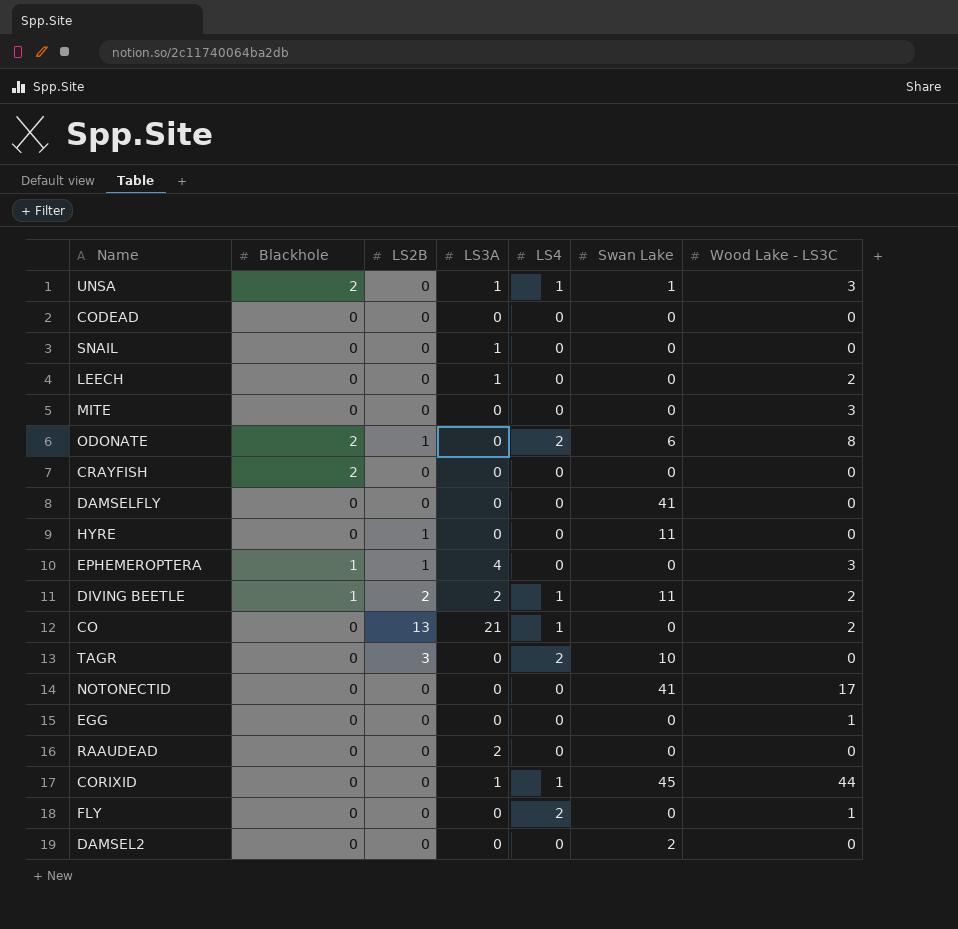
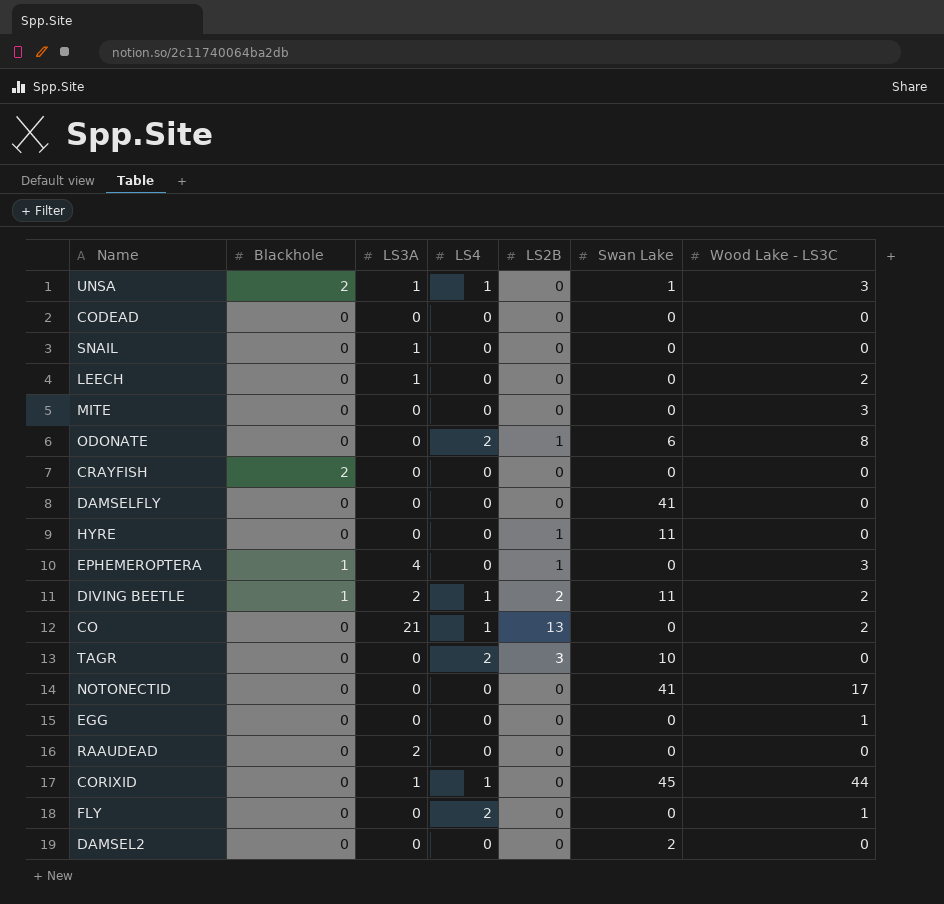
column LS2B | position: 3 -> 5
ODONATE | Blackhole: 2 -> 0

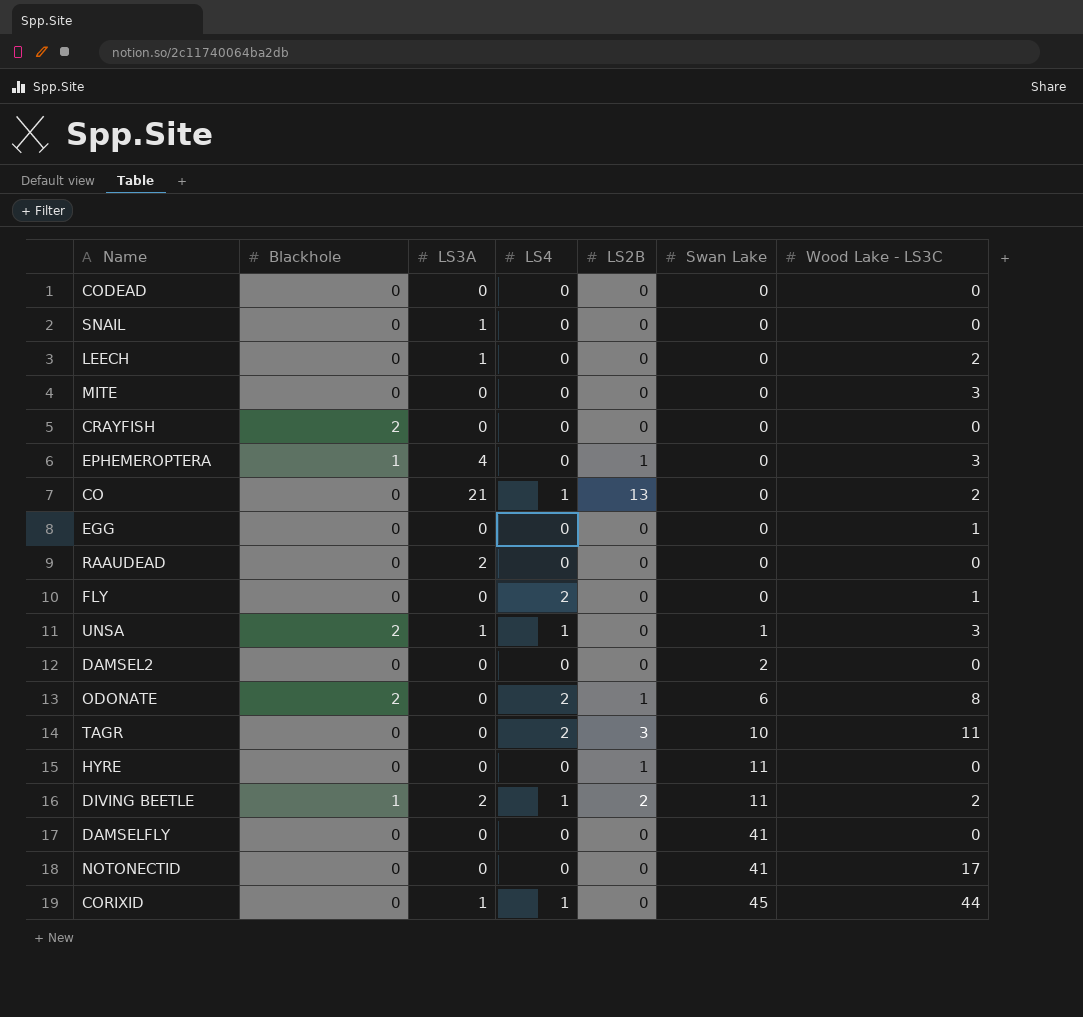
row order: none -> Swan Lake ascending
ODONATE | Blackhole: 0 -> 2
TAGR | Wood Lake - LS3C: 0 -> 11

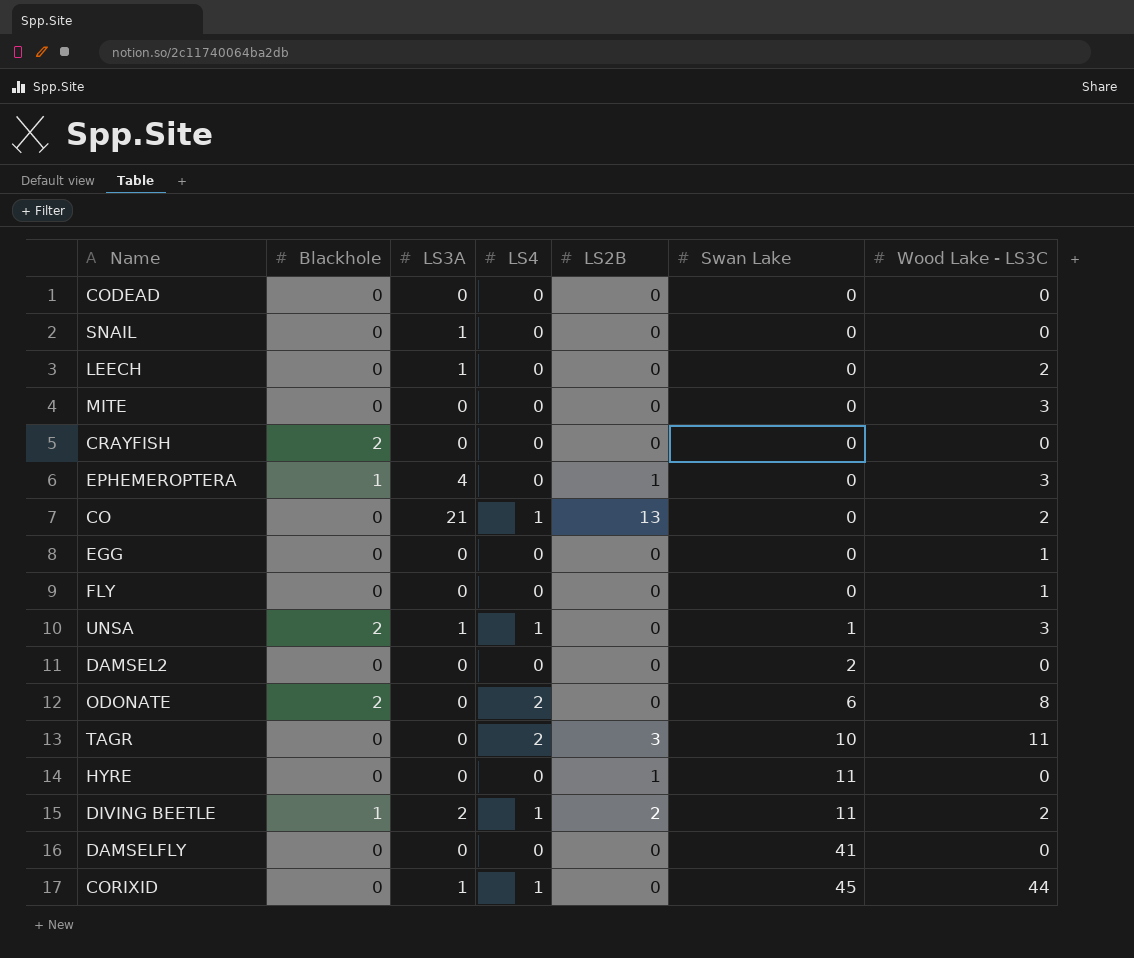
row RAAUDEAD: 0 | 2 | 0 | 0 | 0 | 0 -> none
row NOTONECTID: 0 | 0 | 0 | 0 | 41 | 17 -> none
FLY | LS4: 2 -> 0
ODONATE | LS2B: 1 -> 0

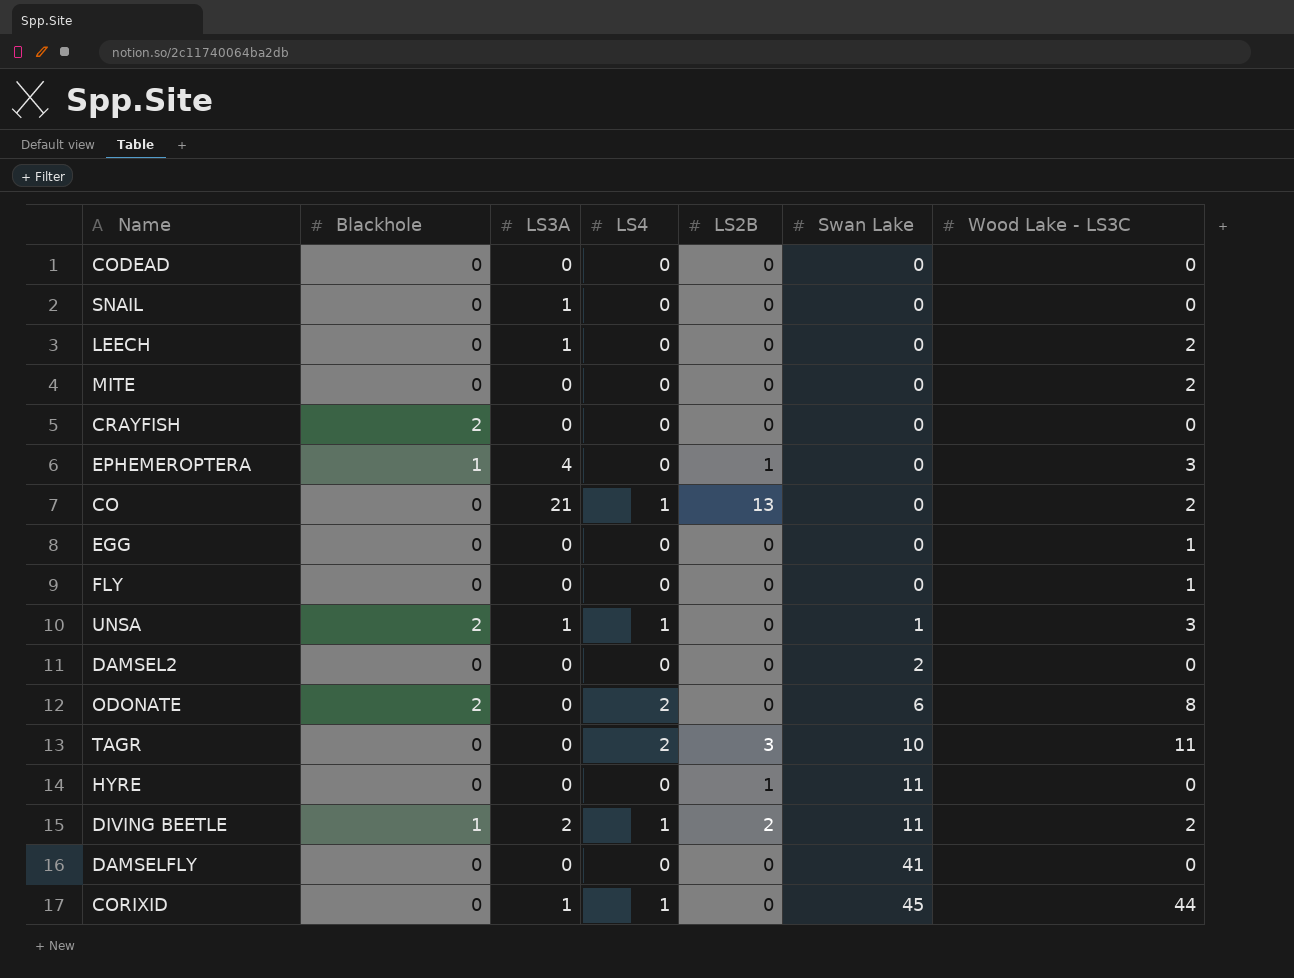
MITE | Wood Lake - LS3C: 3 -> 2

